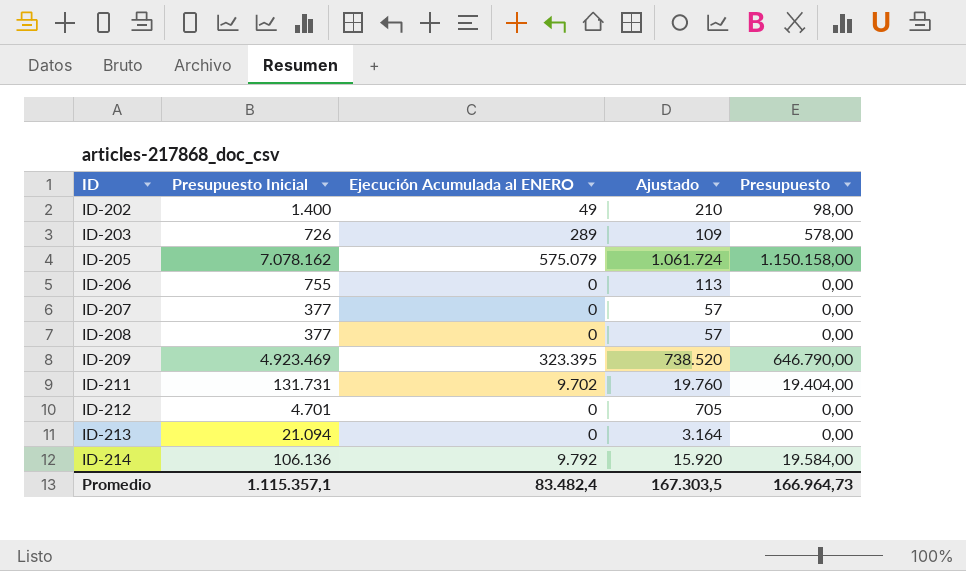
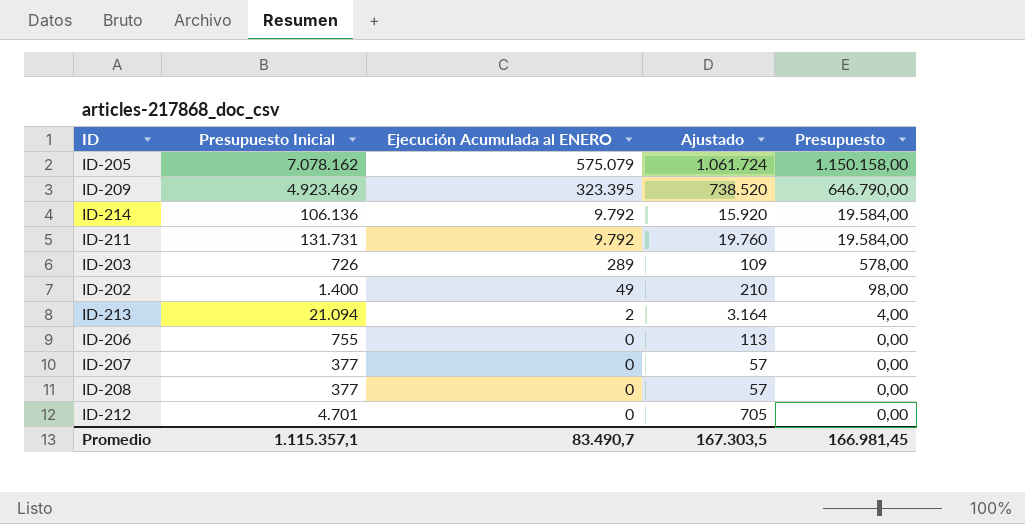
row order: ID ascending -> Ejecución Acumulada al ENERO descending
ID-211 | Ejecución Acumulada al ENERO: 9.702 -> 9.792
ID-211 | Presupuesto: 19.404,00 -> 19.584,00
ID-213 | Ejecución Acumulada al ENERO: 0 -> 2
ID-213 | Presupuesto: 0,00 -> 4,00
Promedio | Ejecución Acumulada al ENERO: 83.482,4 -> 83.490,7
Promedio | Presupuesto: 166.964,73 -> 166.981,45

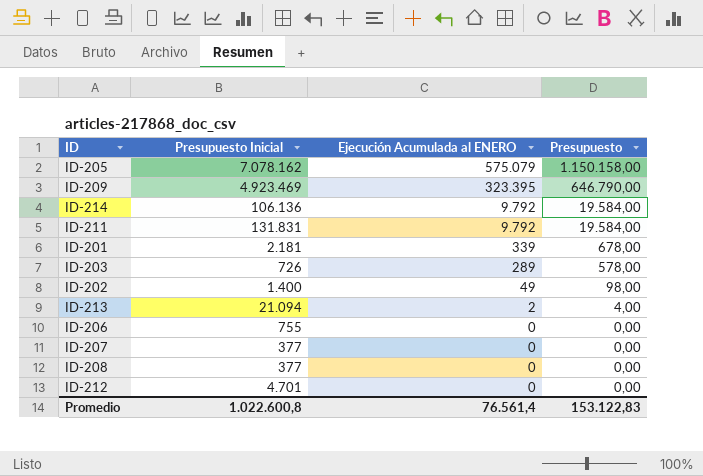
column Ajustado | formula: [Presupuesto Inicial] * 0,15 -> none
ID-211 | Presupuesto Inicial: 131.731 -> 131.831
row ID-201: none -> 2.181 | 339 | 678,00
Promedio | Presupuesto Inicial: 1.115.357,1 -> 1.022.600,8
Promedio | Ejecución Acumulada al ENERO: 83.490,7 -> 76.561,4
Promedio | Presupuesto: 166.981,45 -> 153.122,83

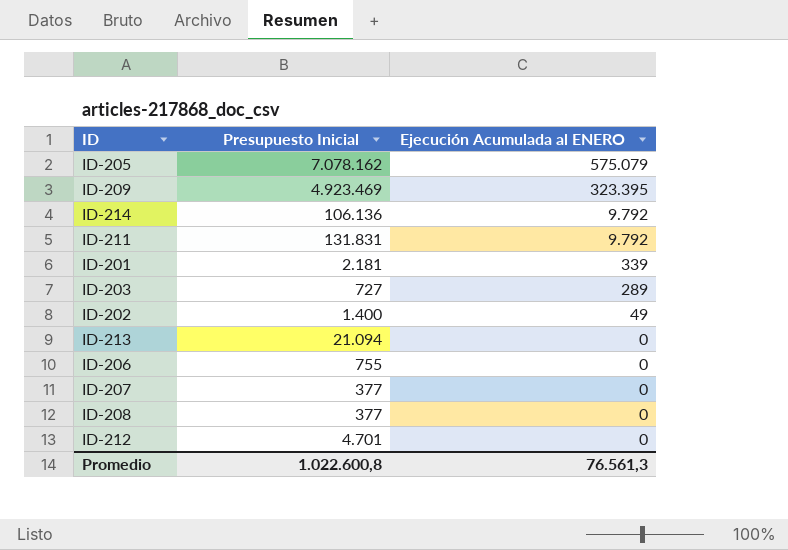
column Presupuesto | formula: [Ejecución Acumulada al ENERO] * 2 -> none
ID-203 | Presupuesto Inicial: 726 -> 727
ID-213 | Ejecución Acumulada al ENERO: 2 -> 0
Promedio | Ejecución Acumulada al ENERO: 76.561,4 -> 76.561,3

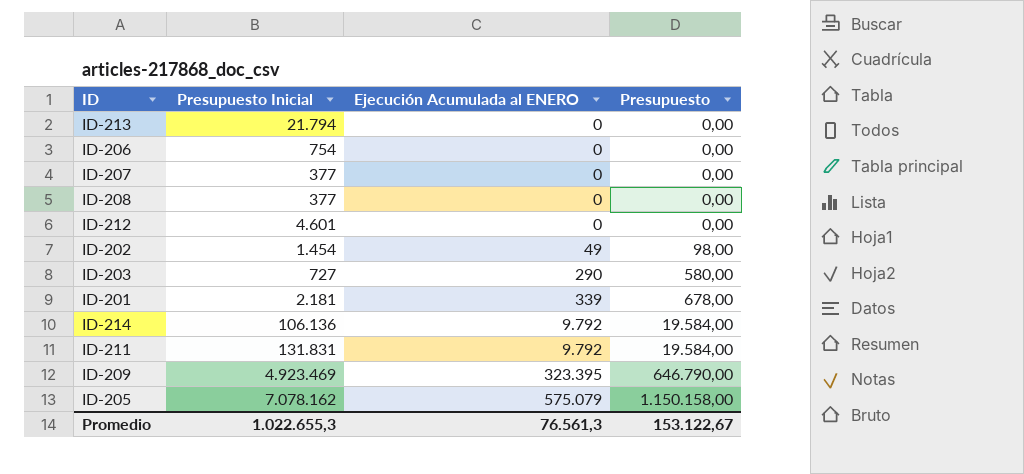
row order: Ejecución Acumulada al ENERO descending -> Ejecución Acumulada al ENERO ascending
column Presupuesto | formula: none -> [Ejecución Acumulada al ENERO] * 2
ID-213 | Presupuesto Inicial: 21.094 -> 21.794
ID-206 | Presupuesto Inicial: 755 -> 754
ID-212 | Presupuesto Inicial: 4.701 -> 4.601
ID-202 | Presupuesto Inicial: 1.400 -> 1.454
ID-203 | Ejecución Acumulada al ENERO: 289 -> 290
Promedio | Presupuesto Inicial: 1.022.600,8 -> 1.022.655,3

